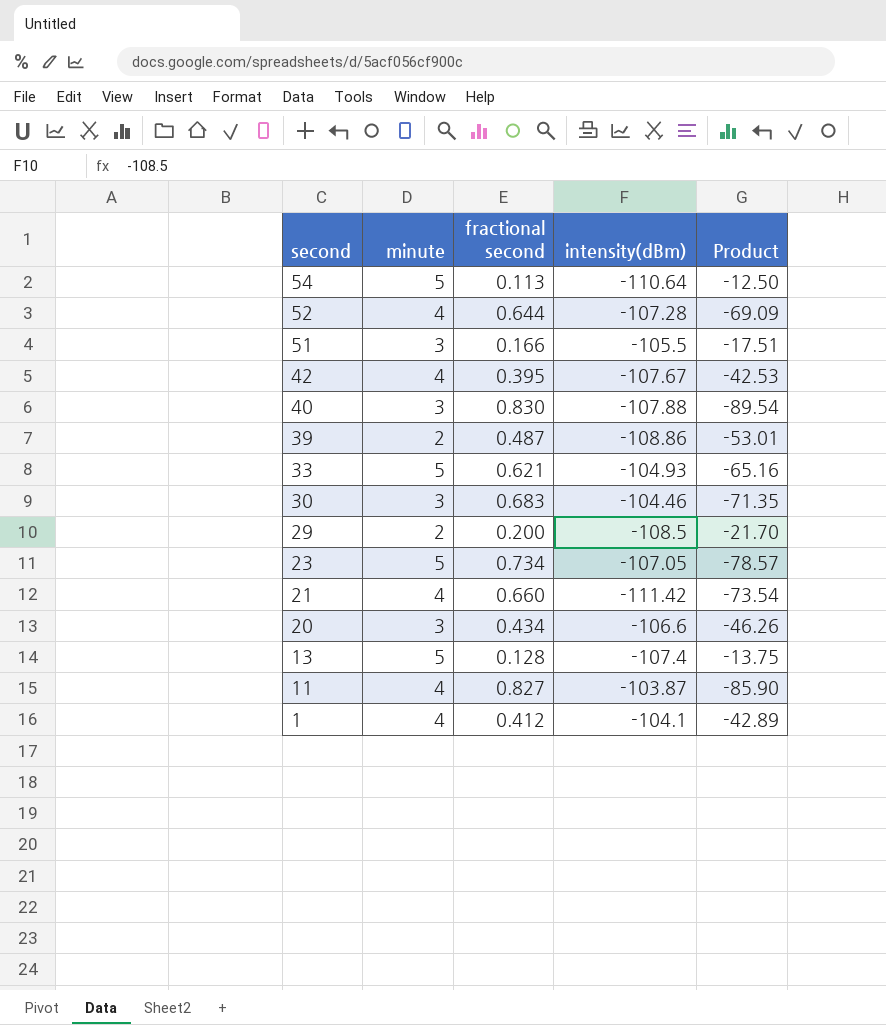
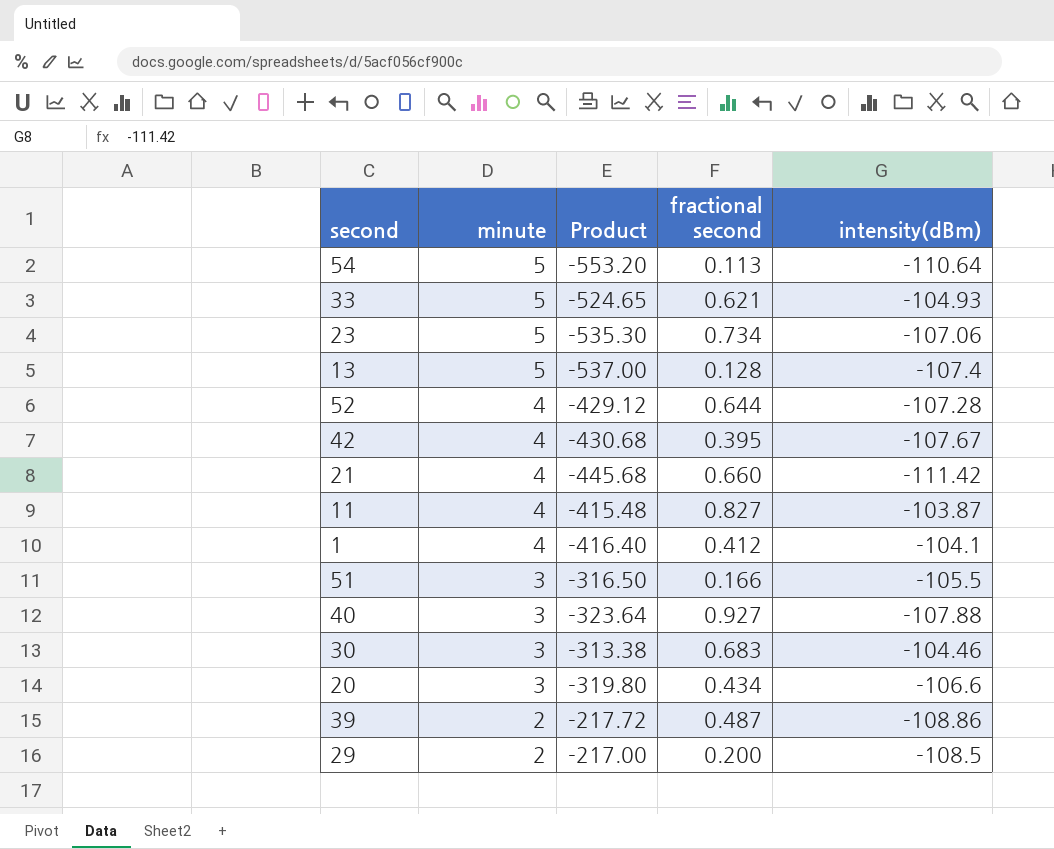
row order: second descending -> minute descending
column Product | formula: [fractional second] * [intensity(dBm)] -> [minute] * [intensity(dBm)]
column Product | position: 5 -> 3
23 | intensity(dBm): -107.05 -> -107.06
40 | fractional second: 0.830 -> 0.927

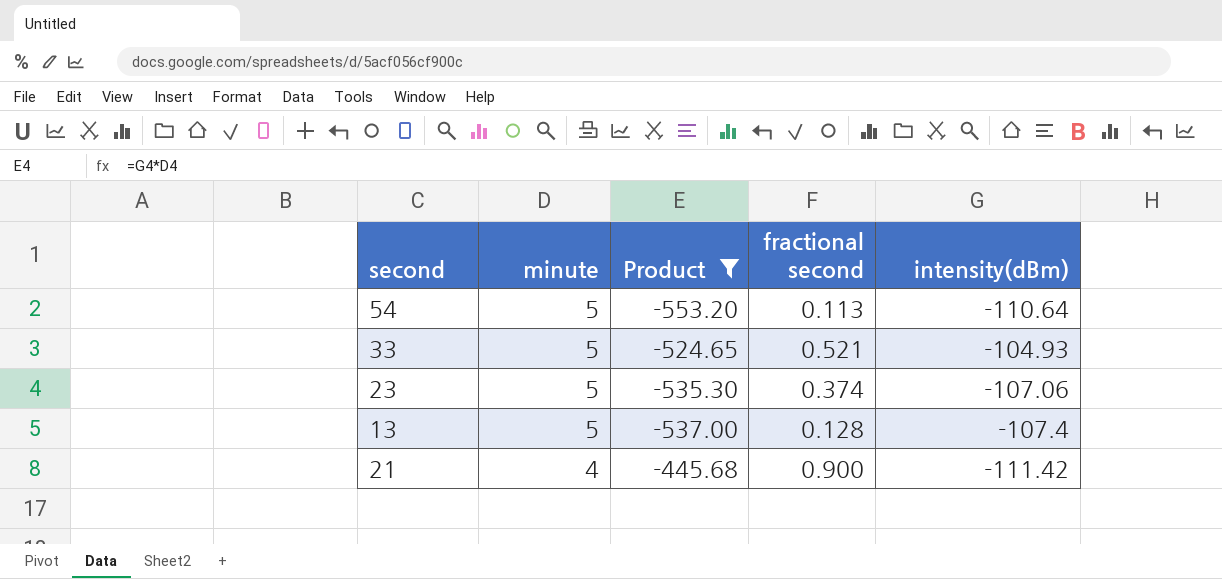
filter: none -> Product <= -445.68
33 | fractional second: 0.621 -> 0.521
23 | fractional second: 0.734 -> 0.374
21 | fractional second: 0.660 -> 0.900

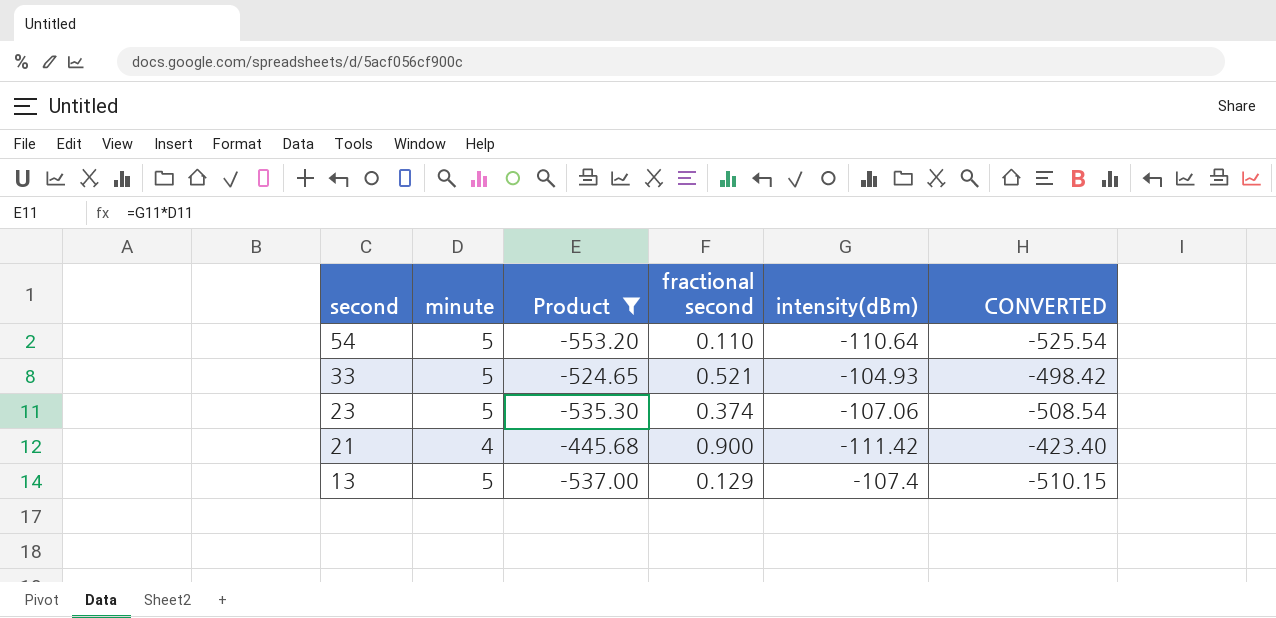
row order: minute descending -> second descending
column CONVERTED | formula: none -> [Product] * 0.95
54 | fractional second: 0.113 -> 0.110
13 | fractional second: 0.128 -> 0.129

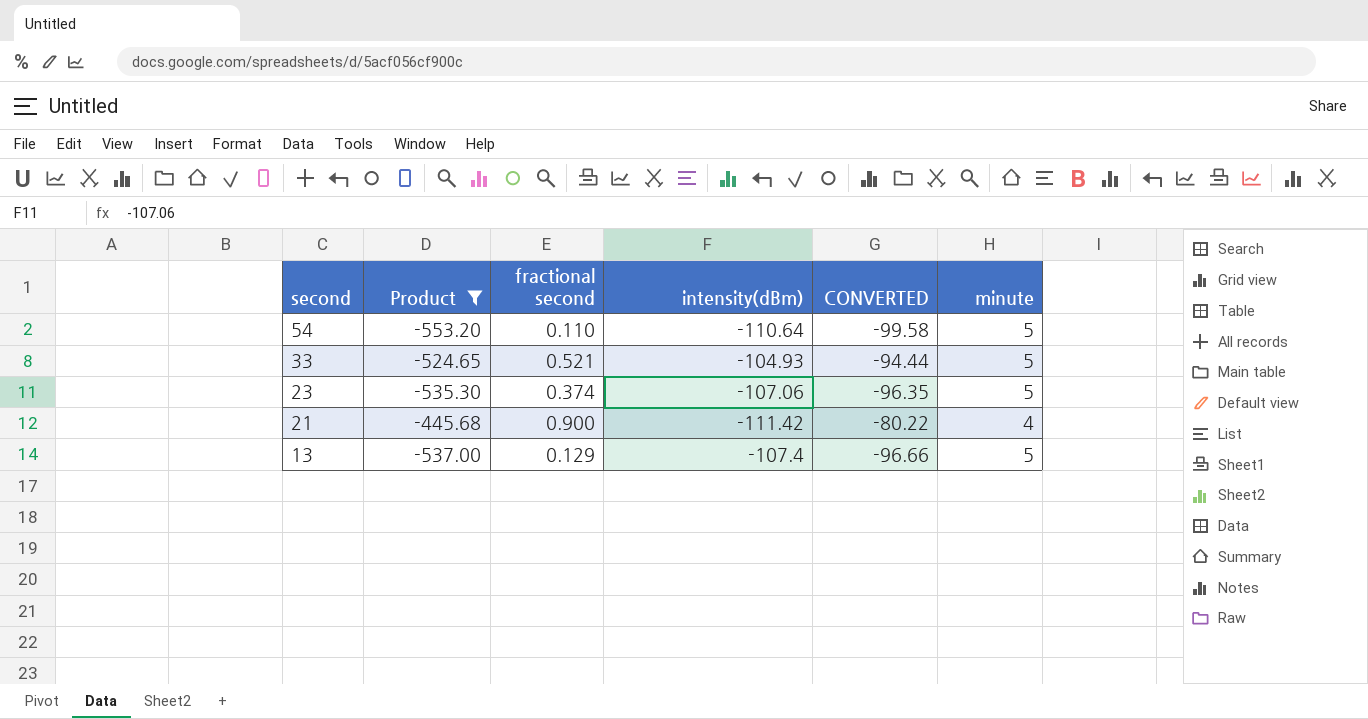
column CONVERTED | formula: [Product] * 0.95 -> [Product] * 0.18
column minute | position: 2 -> 6

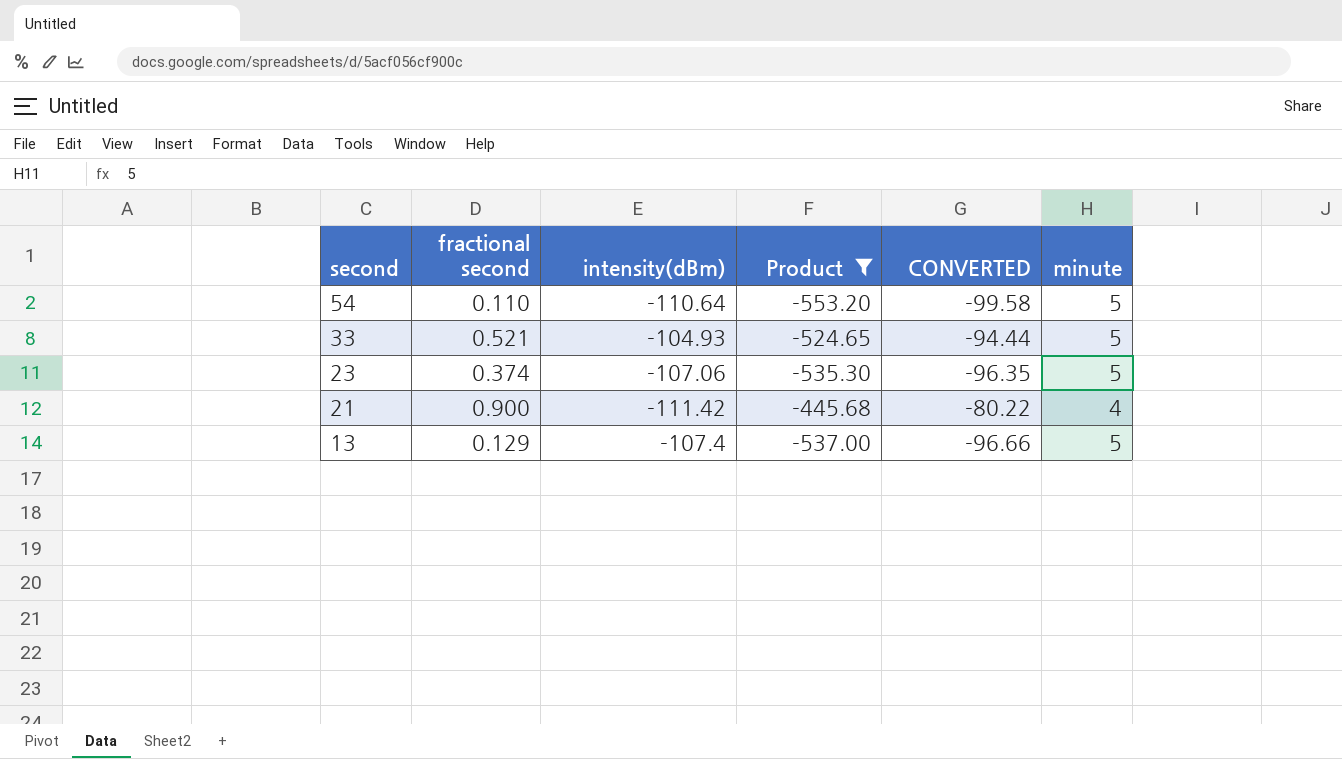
column Product | position: 2 -> 4

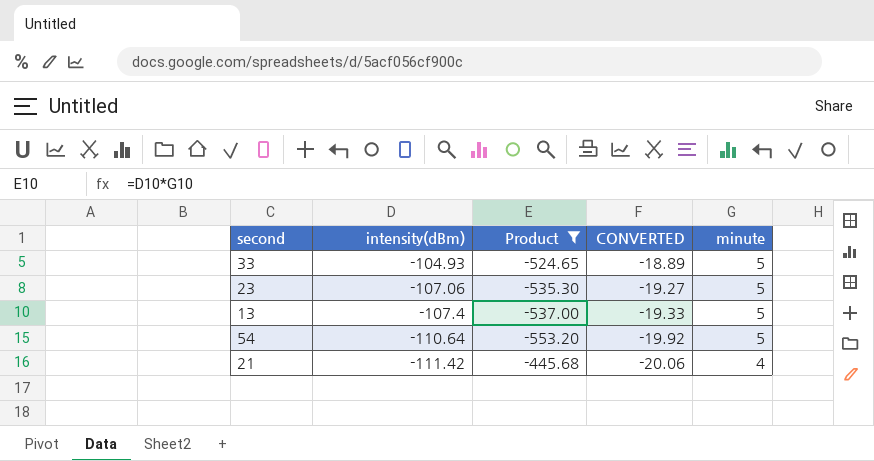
row order: second descending -> intensity(dBm) descending
column fractional second | position: 2 -> none
column CONVERTED | formula: [Product] * 0.18 -> [intensity(dBm)] * 0.18

